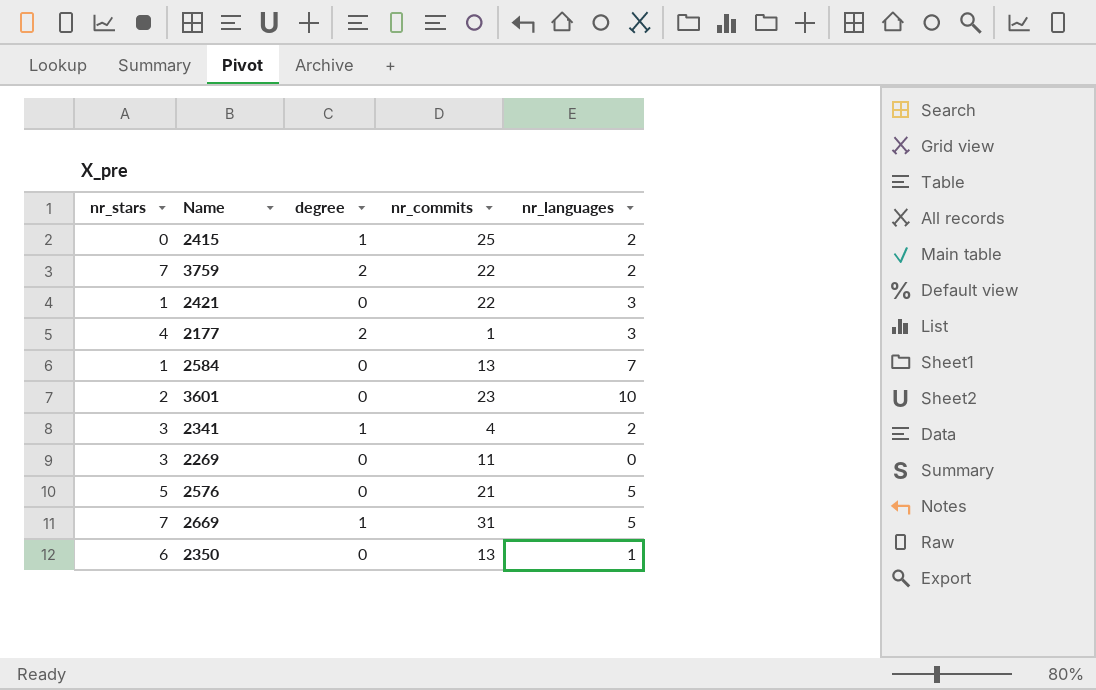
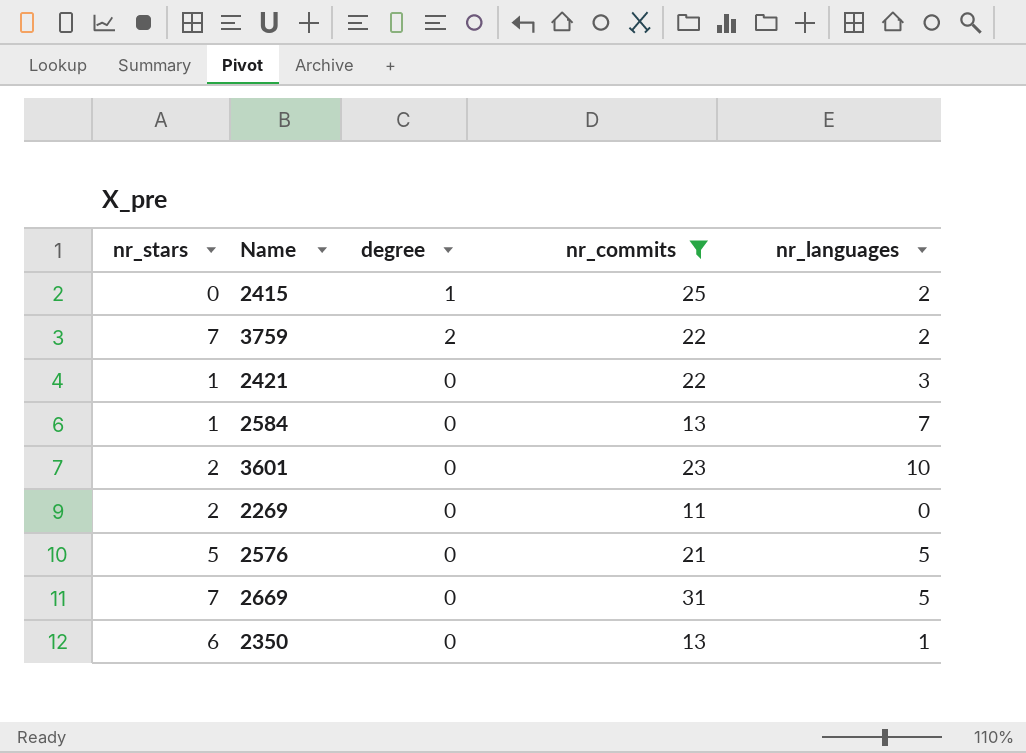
filter: none -> nr_commits >= 11
2269 | nr_stars: 3 -> 2
2669 | degree: 1 -> 0

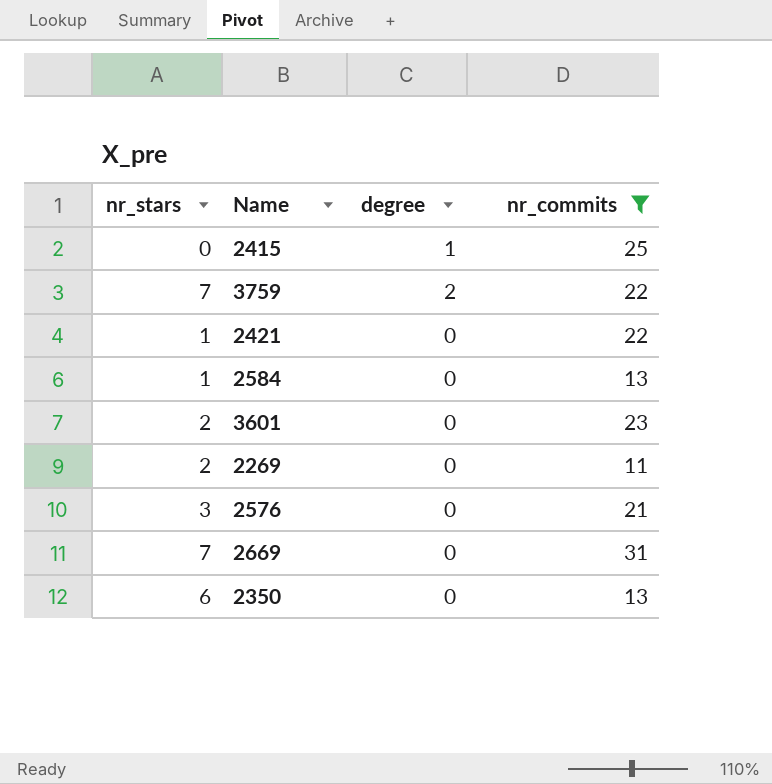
column nr_languages | position: 5 -> none
2576 | nr_stars: 5 -> 3

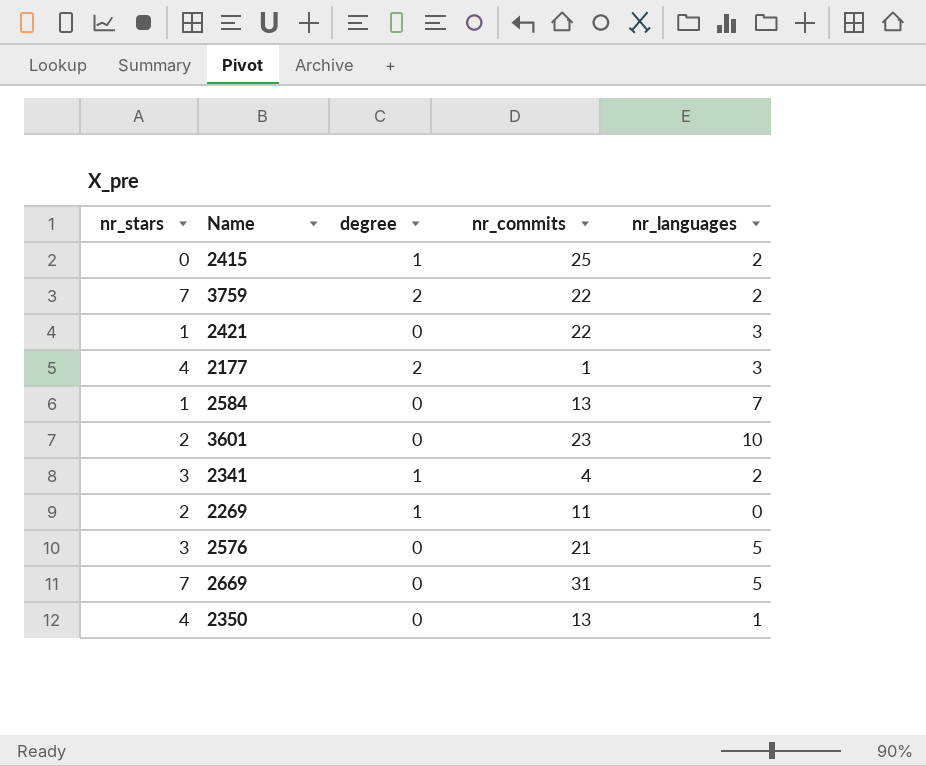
filter: nr_commits >= 11 -> none
column nr_languages | position: none -> 5
2269 | degree: 0 -> 1
2350 | nr_stars: 6 -> 4

